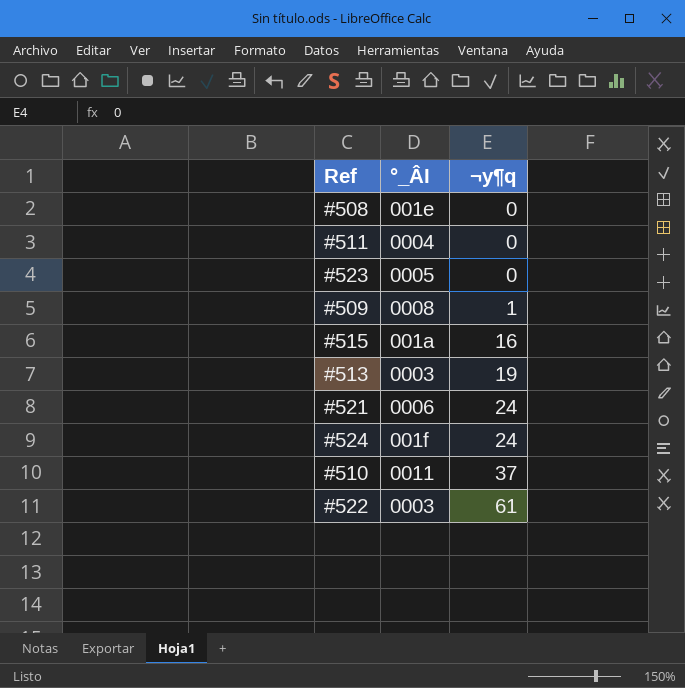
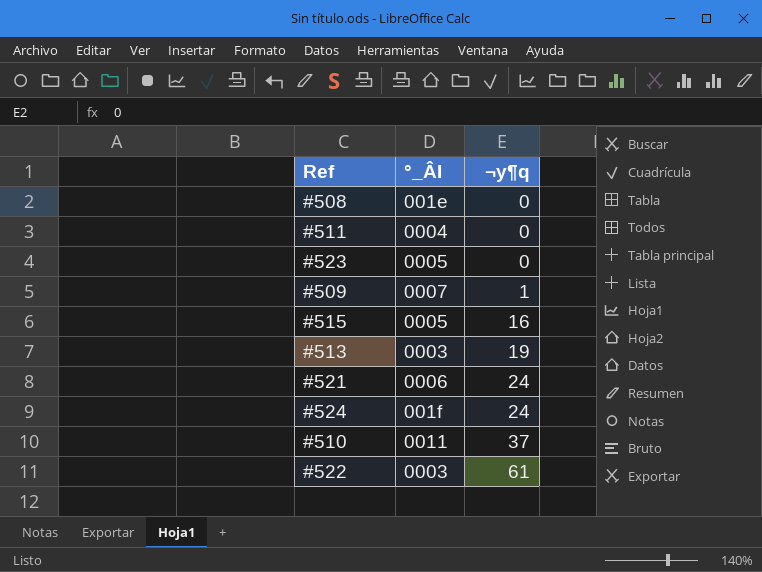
#509 | °_ÂI: 0008 -> 0007
#515 | °_ÂI: 001a -> 0005

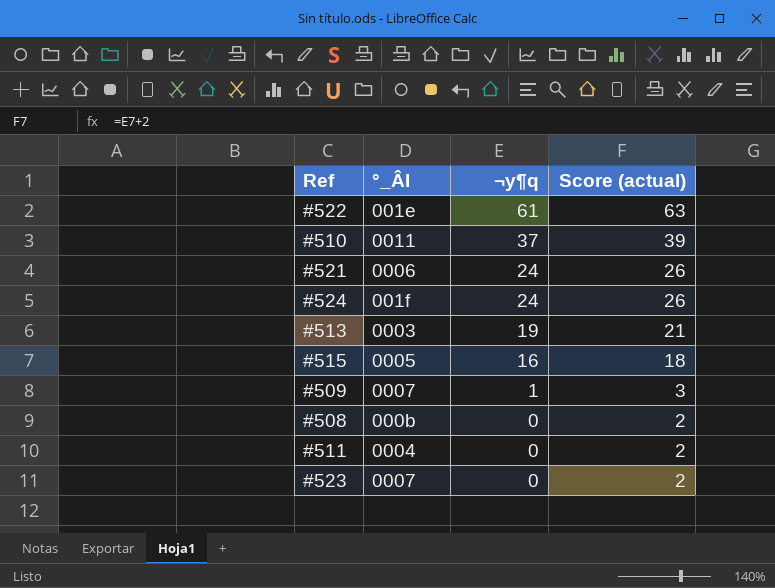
row order: ¬y¶q ascending -> ¬y¶q descending
column Score (actual) | formula: none -> [¬y¶q] + 2
#522 | °_ÂI: 0003 -> 001e
#508 | °_ÂI: 001e -> 000b
#523 | °_ÂI: 0005 -> 0007

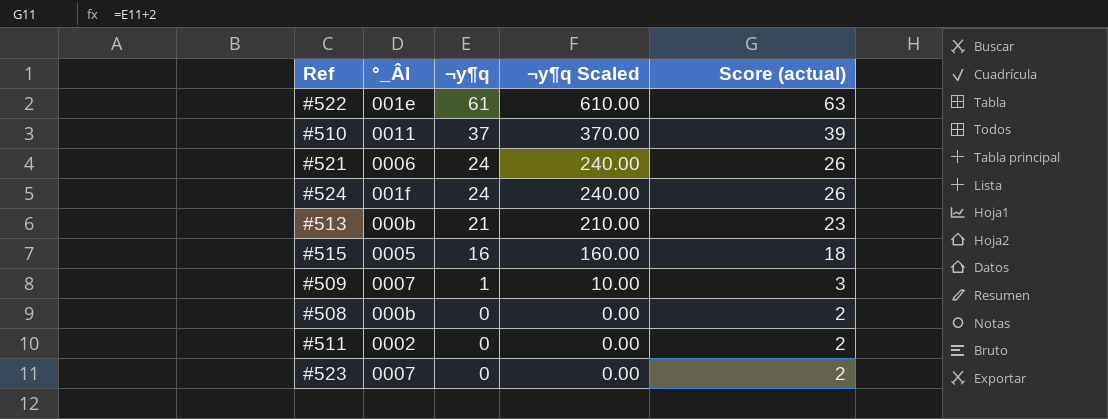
column ¬y¶q Scaled | formula: none -> [¬y¶q] * 10
#513 | °_ÂI: 0003 -> 000b
#513 | ¬y¶q: 19 -> 21
#513 | Score (actual): 21 -> 23
#511 | °_ÂI: 0004 -> 0002

